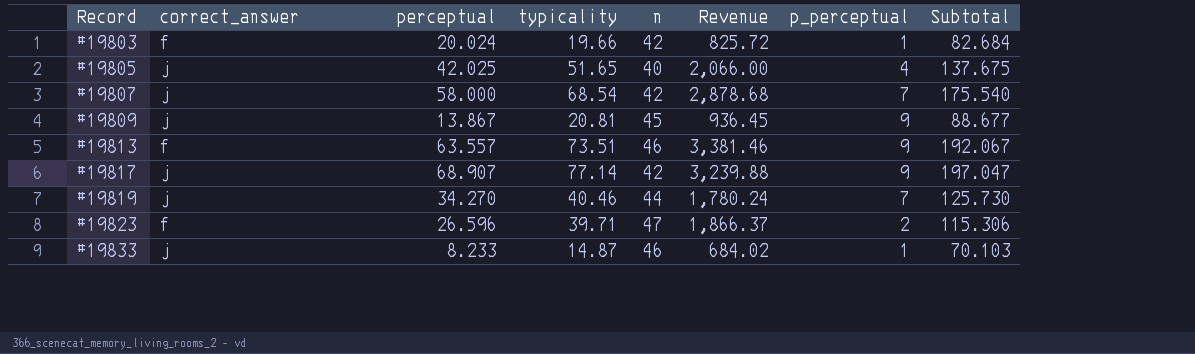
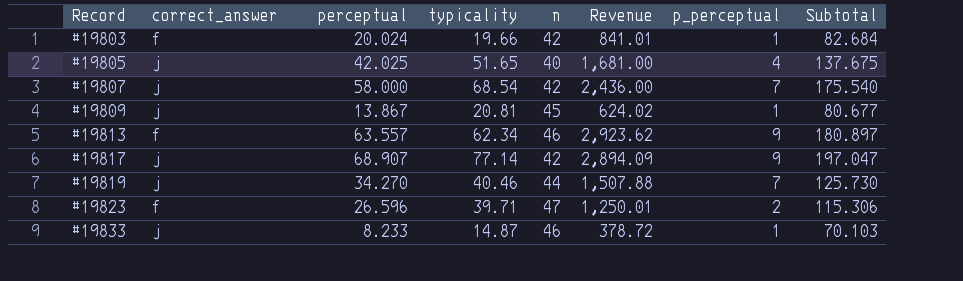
column Revenue | formula: [typicality] * [n] -> [perceptual] * [n]
#19809 | p_perceptual: 9 -> 1
#19809 | Subtotal: 88.677 -> 80.677
#19813 | typicality: 73.51 -> 62.34
#19813 | Subtotal: 192.067 -> 180.897

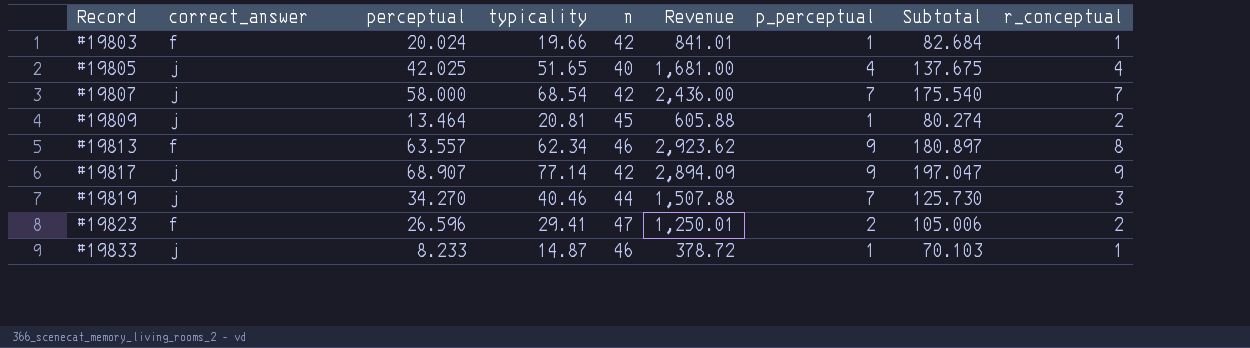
column r_conceptual | position: none -> 9
#19809 | perceptual: 13.867 -> 13.464
#19809 | Revenue: 624.02 -> 605.88
#19809 | Subtotal: 80.677 -> 80.274
#19823 | typicality: 39.71 -> 29.41
#19823 | Subtotal: 115.306 -> 105.006

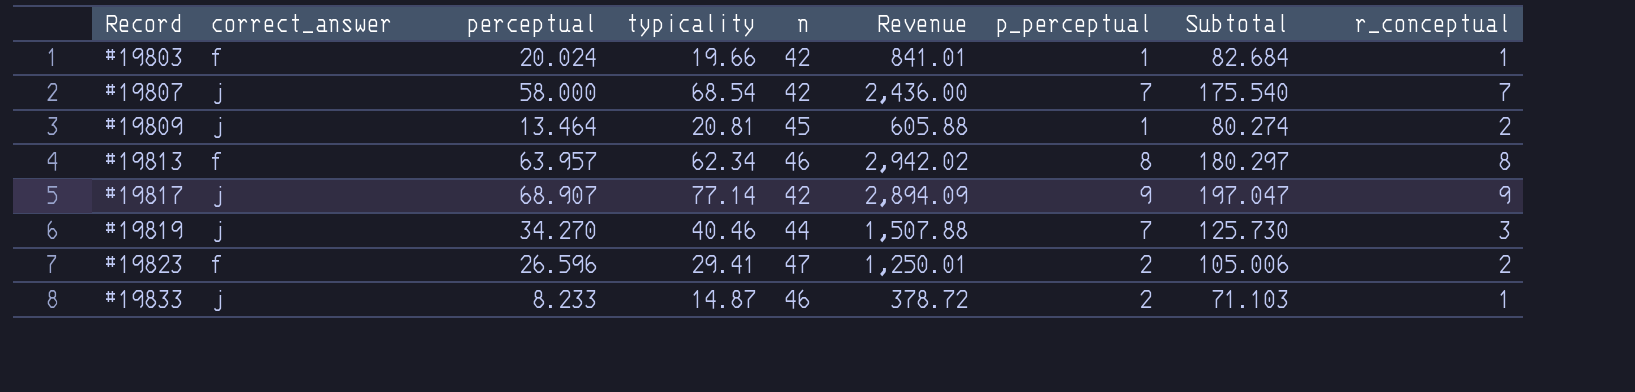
row #19805: j | 42.025 | 51.65 | 40 | 1,681.00 | 4 | 137.675 | 4 -> none
#19813 | perceptual: 63.557 -> 63.957
#19813 | Revenue: 2,923.62 -> 2,942.02
#19813 | p_perceptual: 9 -> 8
#19813 | Subtotal: 180.897 -> 180.297
#19833 | p_perceptual: 1 -> 2
#19833 | Subtotal: 70.103 -> 71.103

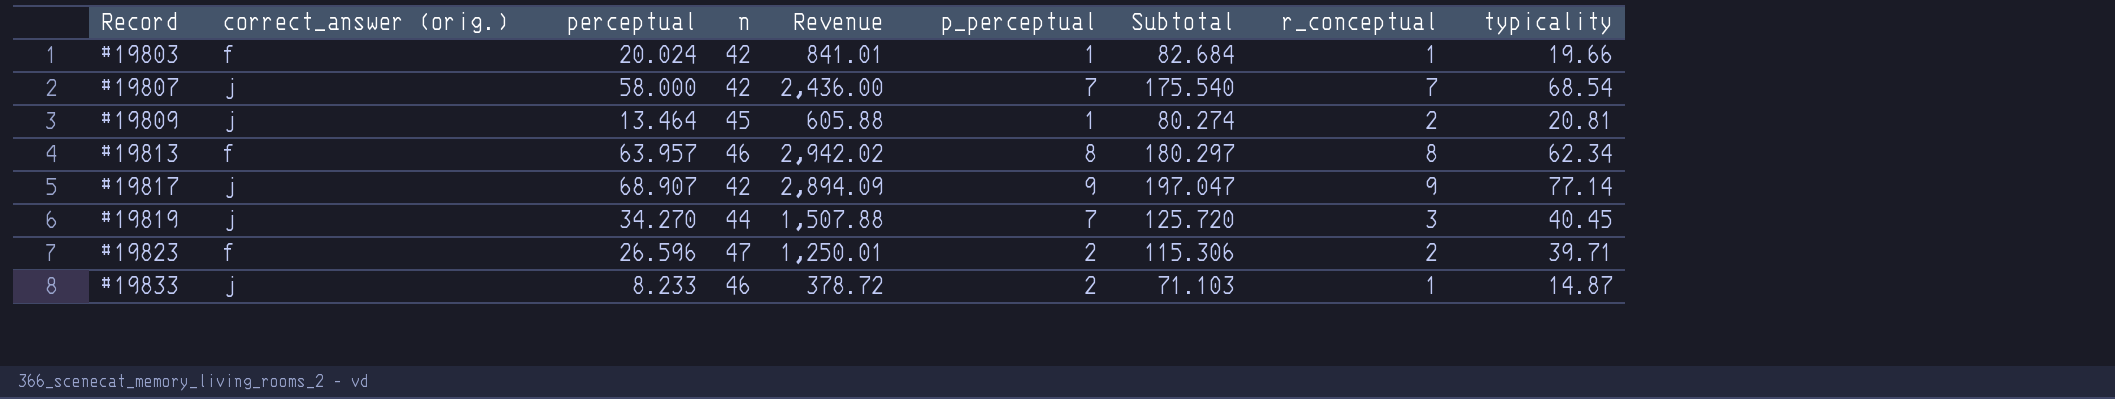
column name: correct_answer -> correct_answer (orig.)
column typicality | position: 4 -> 9
#19819 | Subtotal: 125.730 -> 125.720
#19819 | typicality: 40.46 -> 40.45
#19823 | Subtotal: 105.006 -> 115.306
#19823 | typicality: 29.41 -> 39.71

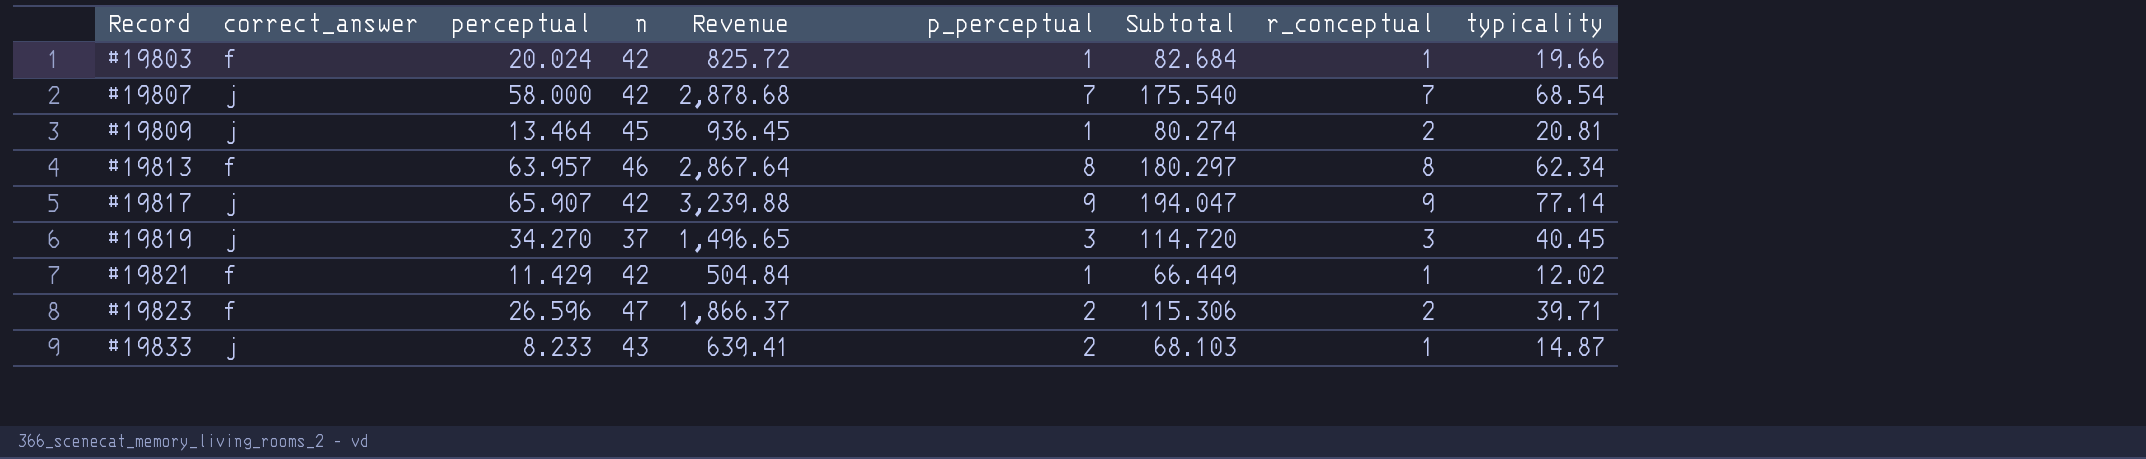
column name: correct_answer (orig.) -> correct_answer
column Revenue | formula: [perceptual] * [n] -> [n] * [typicality]
#19817 | perceptual: 68.907 -> 65.907
#19817 | Subtotal: 197.047 -> 194.047
#19819 | n: 44 -> 37
#19819 | p_perceptual: 7 -> 3
#19819 | Subtotal: 125.720 -> 114.720
row #19821: none -> f | 11.429 | 42 | 504.84 | 1 | 66.449 | 1 | 12.02
#19833 | n: 46 -> 43
#19833 | Subtotal: 71.103 -> 68.103

